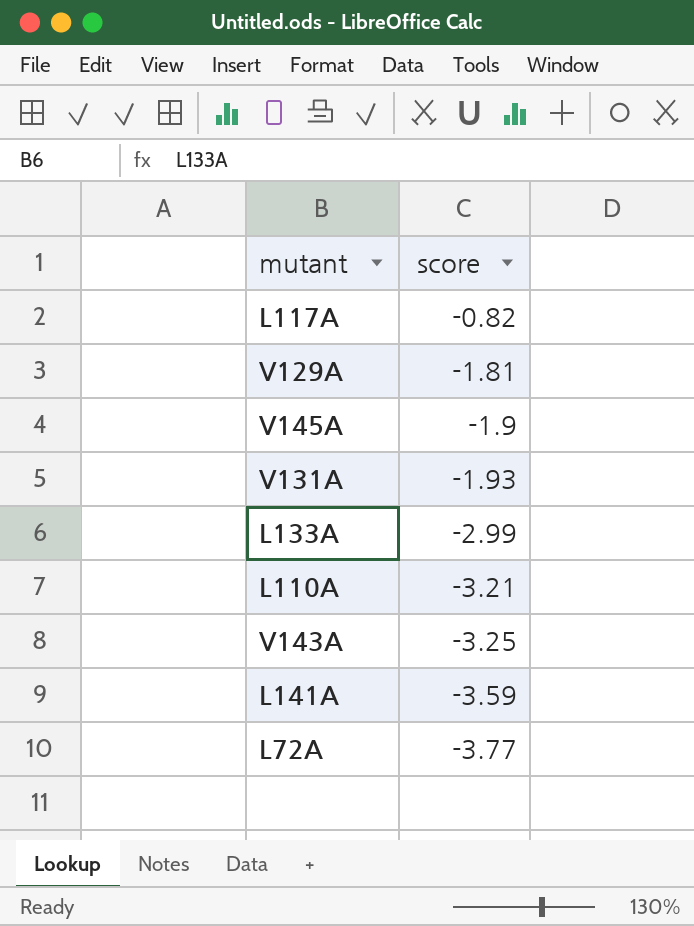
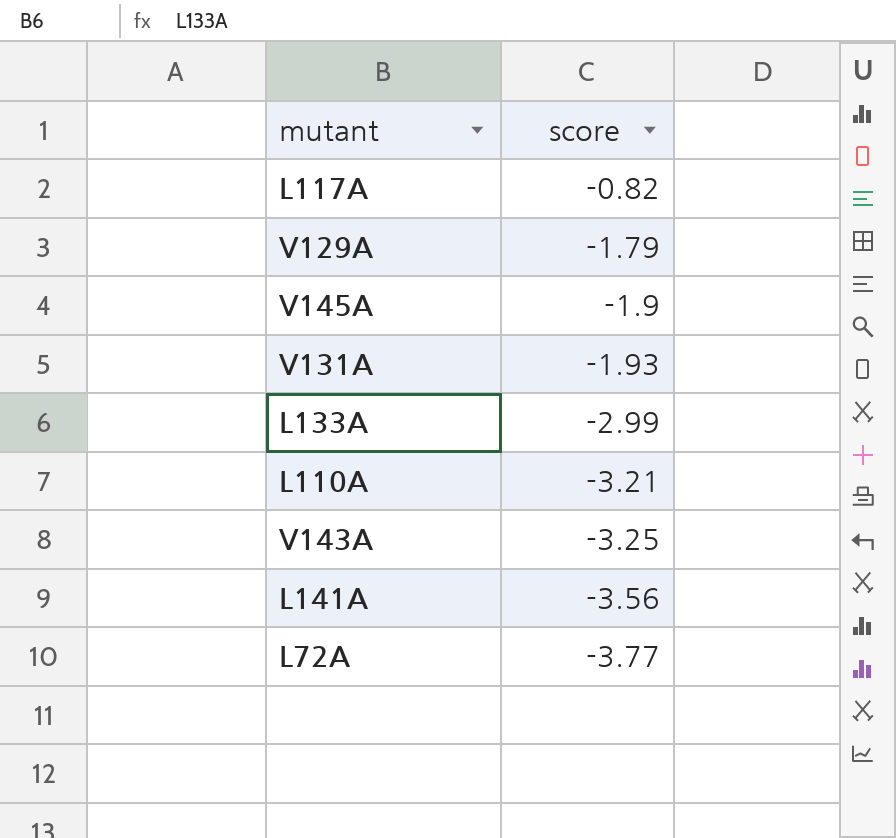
V129A | score: -1.81 -> -1.79
L141A | score: -3.59 -> -3.56

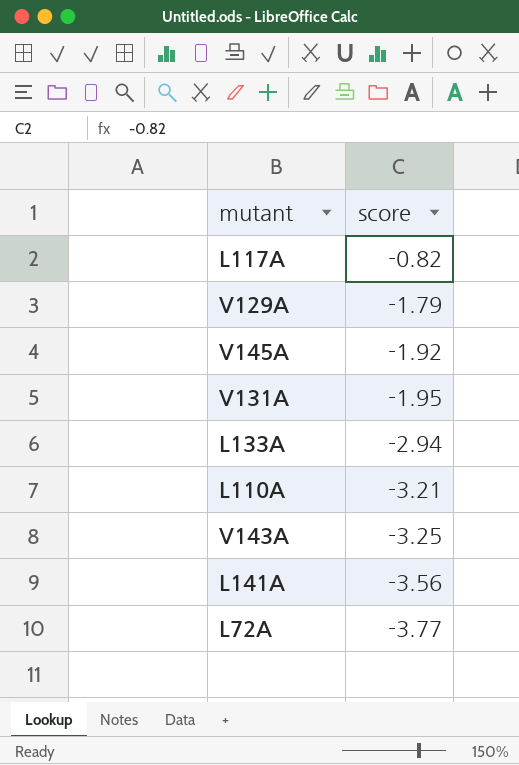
V145A | score: -1.9 -> -1.92
V131A | score: -1.93 -> -1.95
L133A | score: -2.99 -> -2.94

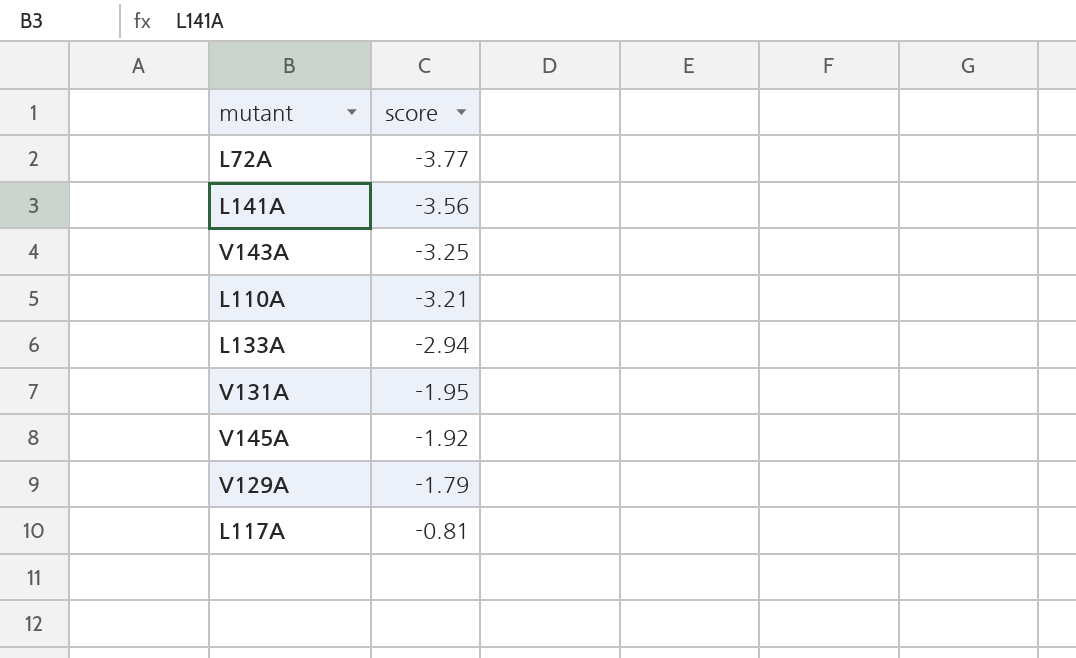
row order: score descending -> score ascending
L117A | score: -0.82 -> -0.81

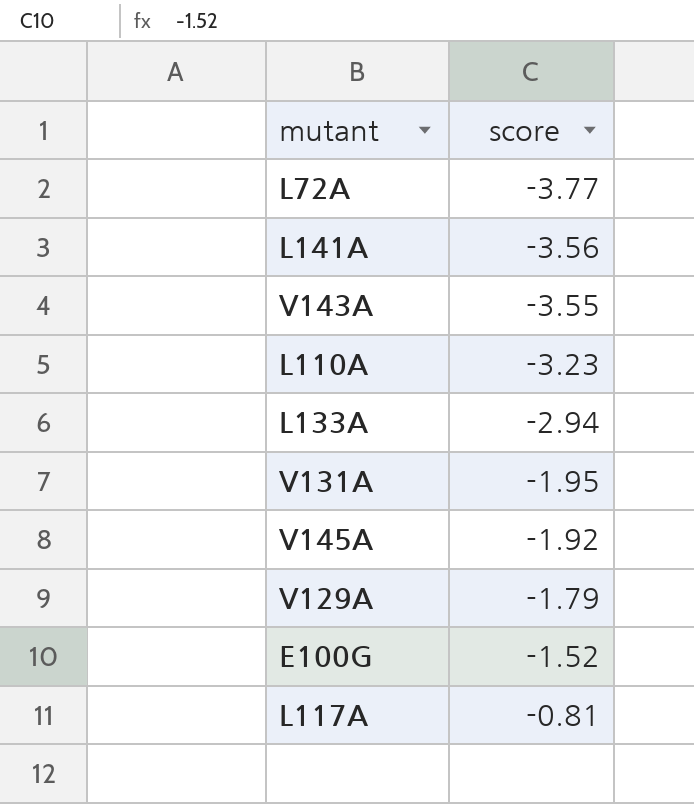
V143A | score: -3.25 -> -3.55
L110A | score: -3.21 -> -3.23
row E100G: none -> -1.52

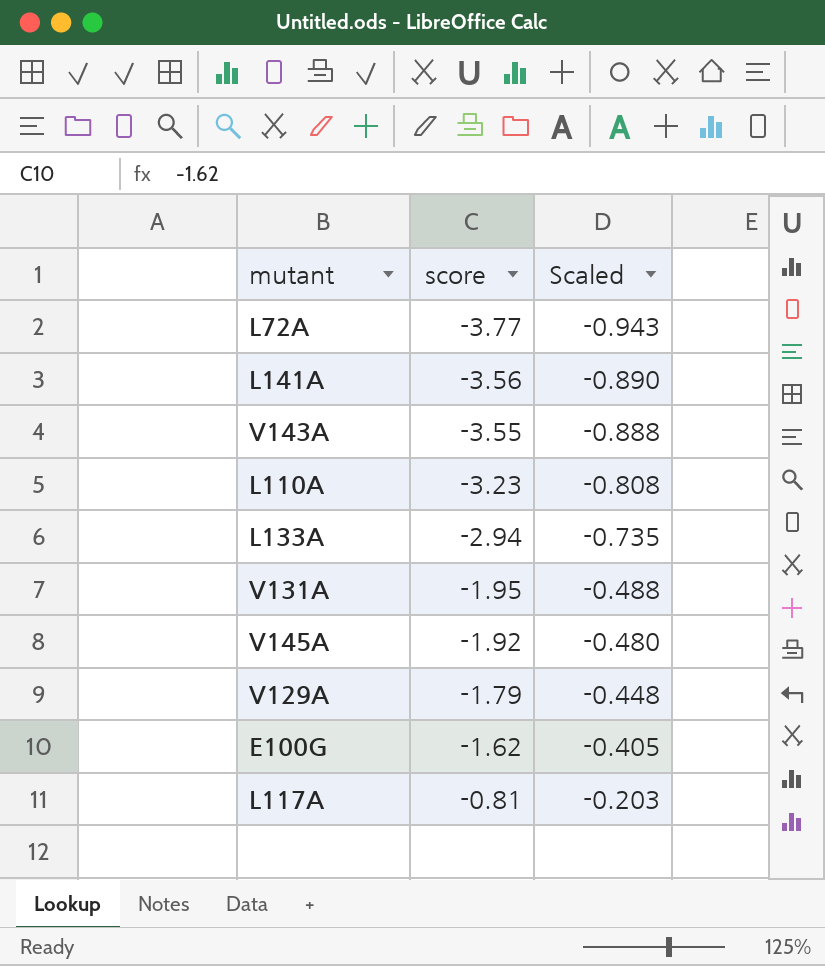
column Scaled | formula: none -> [score] * 0.25
E100G | score: -1.52 -> -1.62

